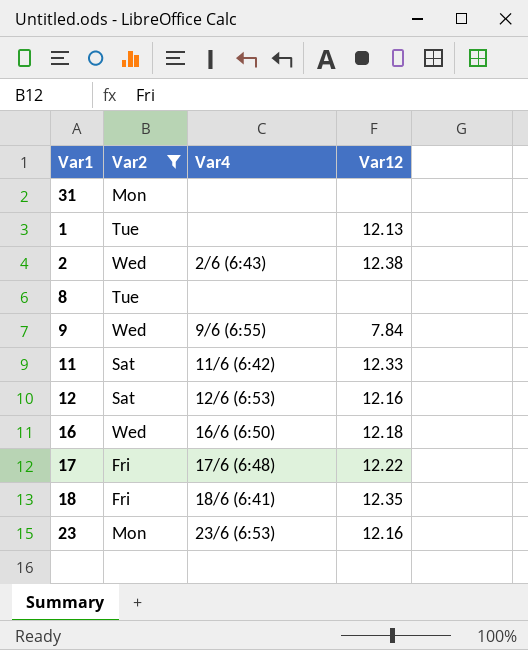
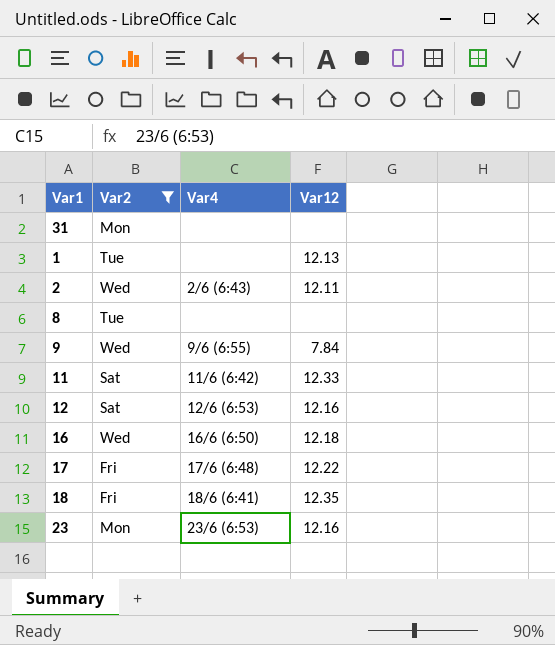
2 | Var12: 12.38 -> 12.11

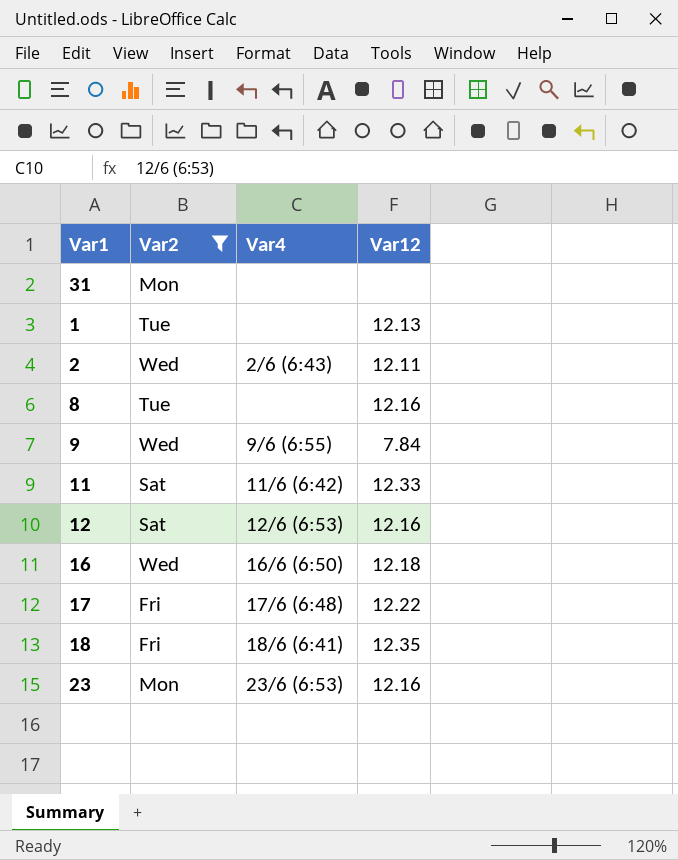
8 | Var12: none -> 12.16

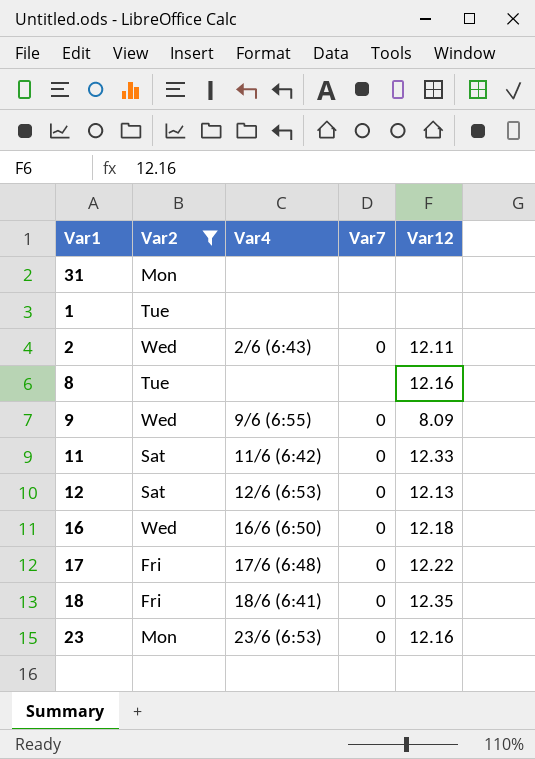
column Var7 | position: none -> 4
1 | Var12: 12.13 -> none
9 | Var12: 7.84 -> 8.09
12 | Var12: 12.16 -> 12.13

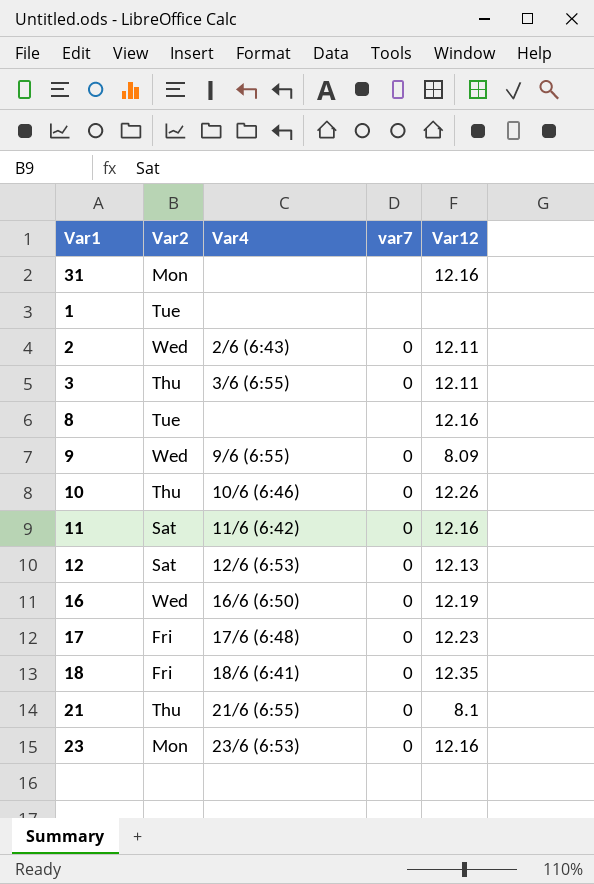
filter: Var2 != Thu -> none
column name: Var7 -> var7
31 | Var12: none -> 12.16
11 | Var12: 12.33 -> 12.16
16 | Var12: 12.18 -> 12.19
17 | Var12: 12.22 -> 12.23

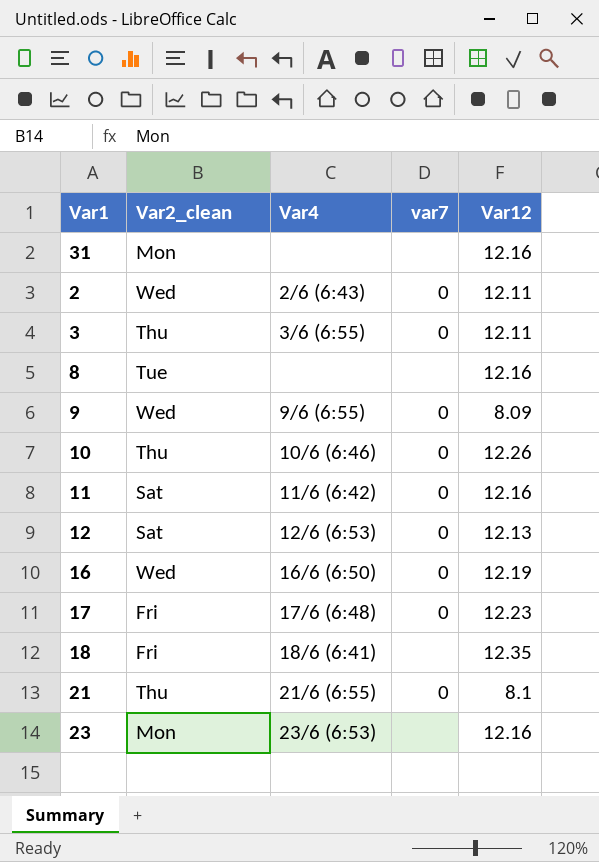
column name: Var2 -> Var2_clean
row 1: Tue | none | none | none -> none
18 | var7: 0 -> none
23 | var7: 0 -> none

